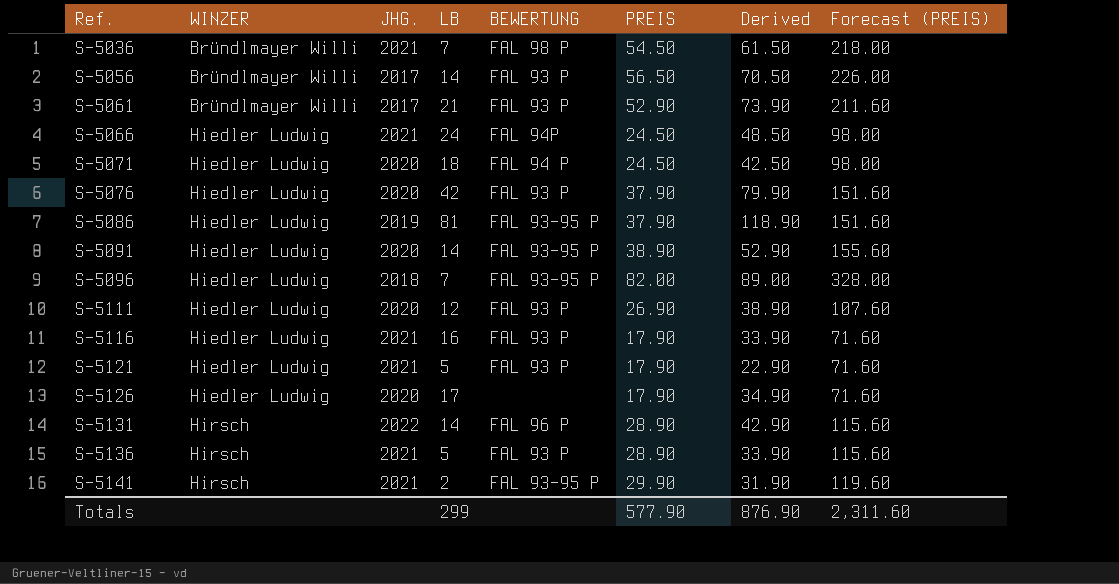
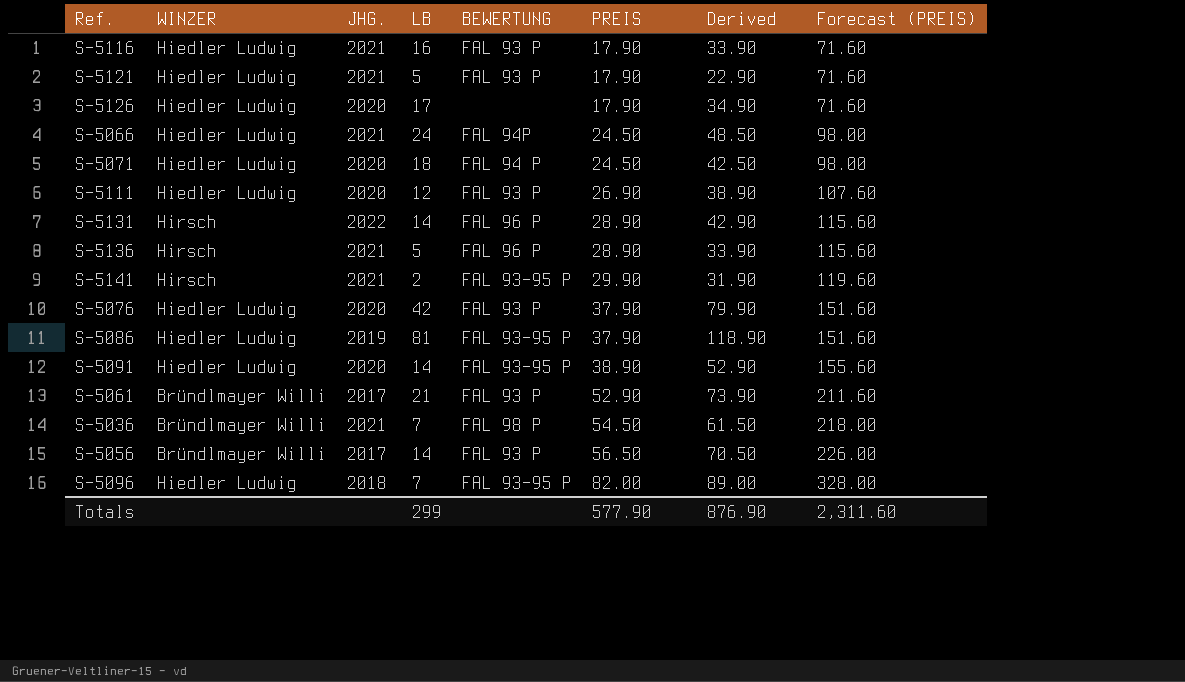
row order: Ref. ascending -> PREIS ascending
S-5136 | BEWERTUNG: FAL 93 P -> FAL 96 P

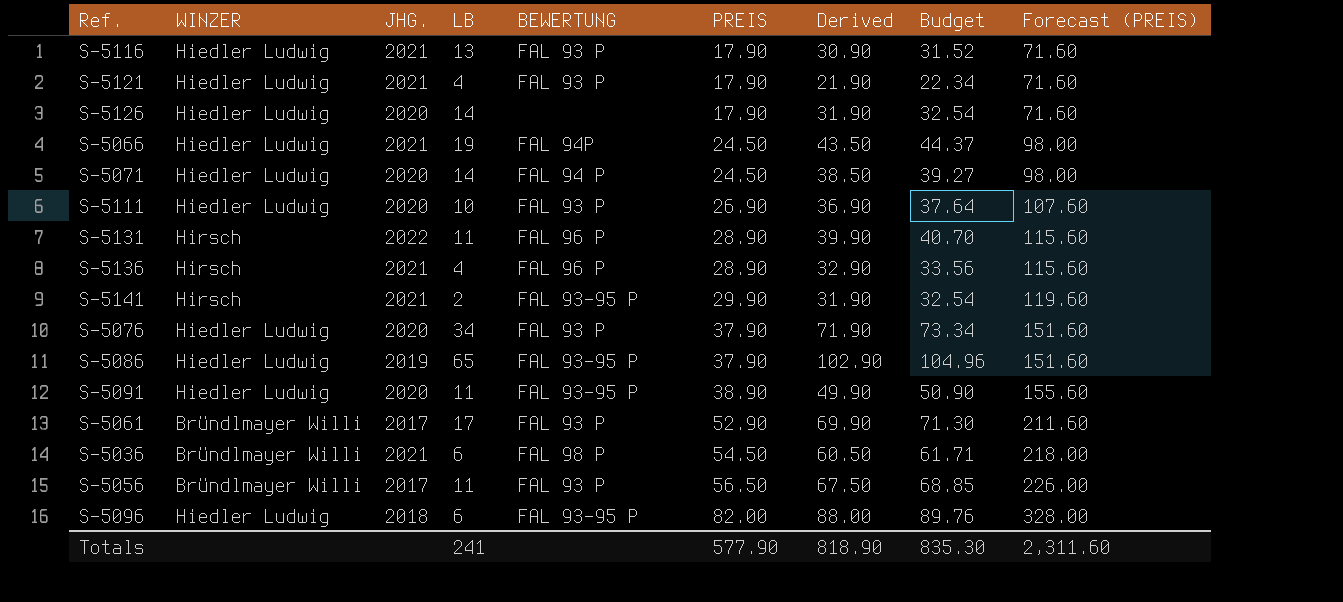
column Budget | formula: none -> [Derived] * 1.02
S-5116 | LB: 16 -> 13
S-5116 | Derived: 33.90 -> 30.90
S-5121 | LB: 5 -> 4
S-5121 | Derived: 22.90 -> 21.90
S-5126 | LB: 17 -> 14
S-5126 | Derived: 34.90 -> 31.90
S-5066 | LB: 24 -> 19
S-5066 | Derived: 48.50 -> 43.50
S-5071 | LB: 18 -> 14
S-5071 | Derived: 42.50 -> 38.50
S-5111 | LB: 12 -> 10
S-5111 | Derived: 38.90 -> 36.90
S-5131 | LB: 14 -> 11
S-5131 | Derived: 42.90 -> 39.90
S-5136 | LB: 5 -> 4
S-5136 | Derived: 33.90 -> 32.90
S-5076 | LB: 42 -> 34
S-5076 | Derived: 79.90 -> 71.90
S-5086 | LB: 81 -> 65
S-5086 | Derived: 118.90 -> 102.90
S-5091 | LB: 14 -> 11
S-5091 | Derived: 52.90 -> 49.90
S-5061 | LB: 21 -> 17
S-5061 | Derived: 73.90 -> 69.90
S-5036 | LB: 7 -> 6
S-5036 | Derived: 61.50 -> 60.50
S-5056 | LB: 14 -> 11
S-5056 | Derived: 70.50 -> 67.50
S-5096 | LB: 7 -> 6
S-5096 | Derived: 89.00 -> 88.00
Totals | LB: 299 -> 241
Totals | Derived: 876.90 -> 818.90

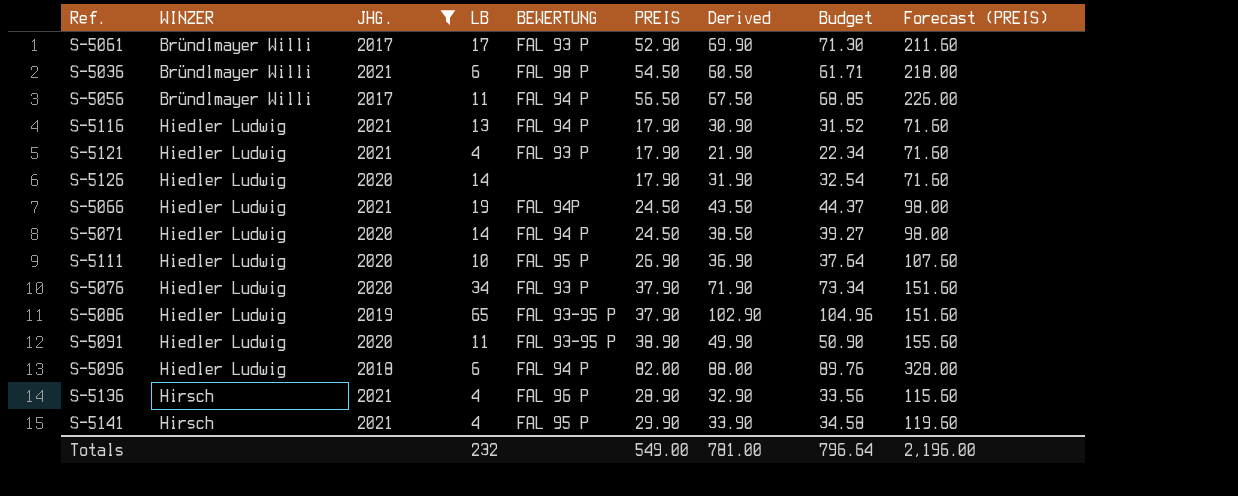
filter: none -> JHG. != 2022
row order: PREIS ascending -> WINZER ascending
S-5056 | BEWERTUNG: FAL 93 P -> FAL 94 P
S-5116 | BEWERTUNG: FAL 93 P -> FAL 94 P
S-5111 | BEWERTUNG: FAL 93 P -> FAL 95 P
S-5096 | BEWERTUNG: FAL 93-95 P -> FAL 94 P
S-5141 | LB: 2 -> 4
S-5141 | BEWERTUNG: FAL 93-95 P -> FAL 95 P
S-5141 | Derived: 31.90 -> 33.90
S-5141 | Budget: 32.54 -> 34.58
Totals | LB: 241 -> 232
Totals | PREIS: 577.90 -> 549.00
Totals | Derived: 818.90 -> 781.00
Totals | Budget: 835.30 -> 796.64
Totals | Forecast (PREIS): 2,311.60 -> 2,196.00

